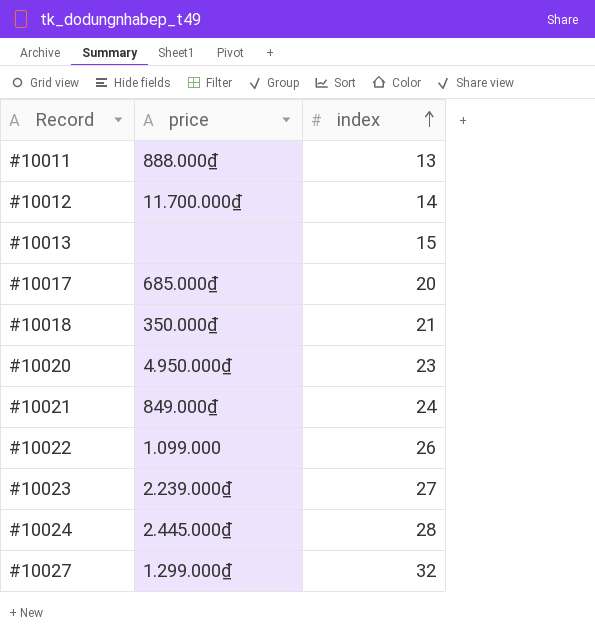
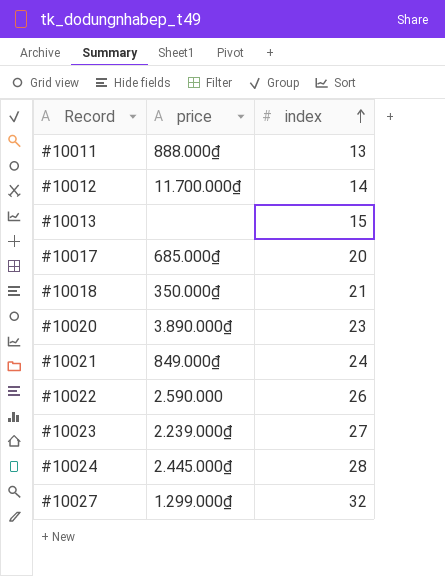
#10020 | price: 4.950.000₫ -> 3.890.000₫
#10022 | price: 1.099.000 -> 2.590.000

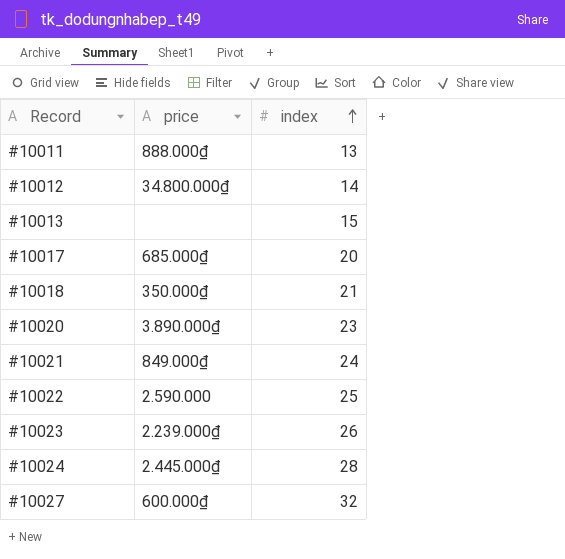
#10012 | price: 11.700.000₫ -> 34.800.000₫
#10022 | index: 26 -> 25
#10023 | index: 27 -> 26
#10027 | price: 1.299.000₫ -> 600.000₫

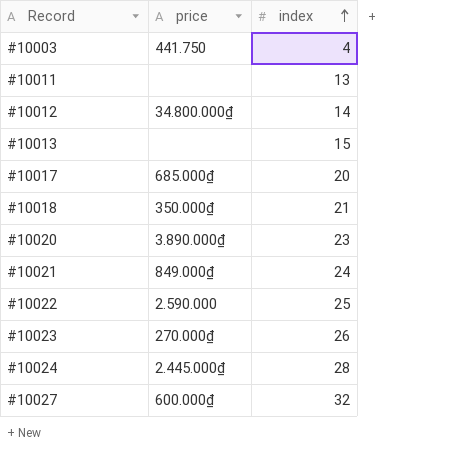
row #10003: none -> 441.750 | 4
#10011 | price: 888.000₫ -> none
#10023 | price: 2.239.000₫ -> 270.000₫

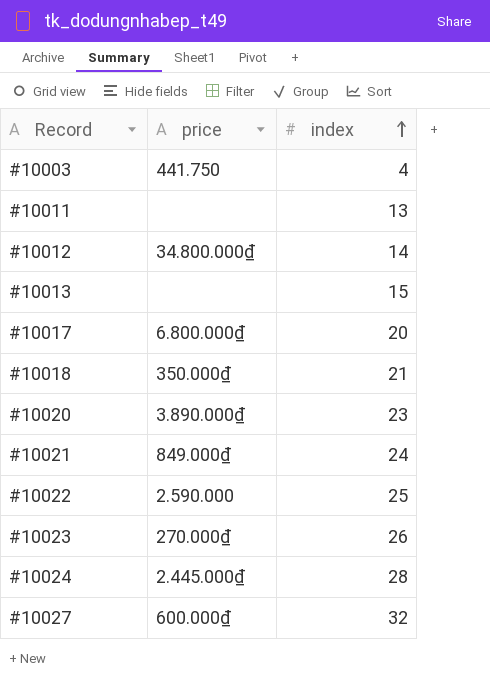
#10017 | price: 685.000₫ -> 6.800.000₫

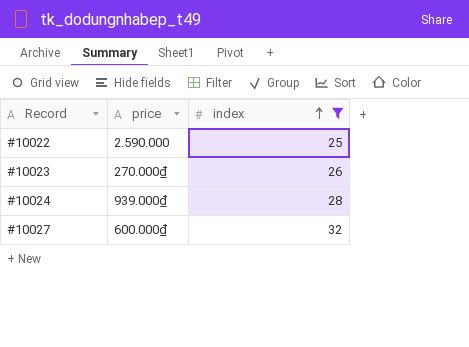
filter: none -> index >= 25
#10024 | price: 2.445.000₫ -> 939.000₫

